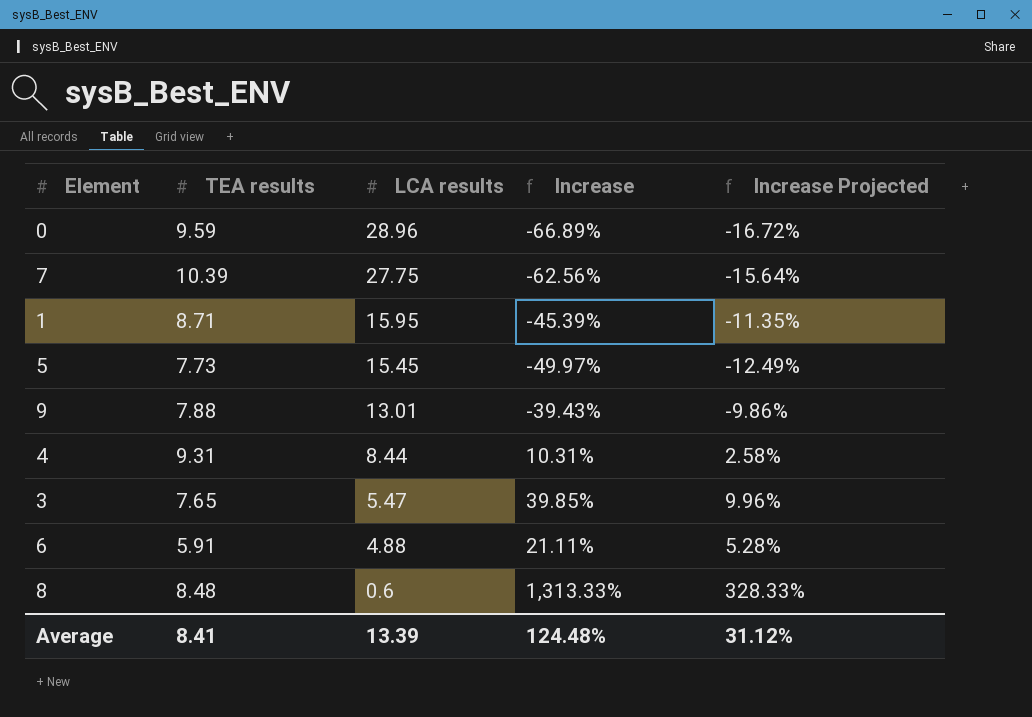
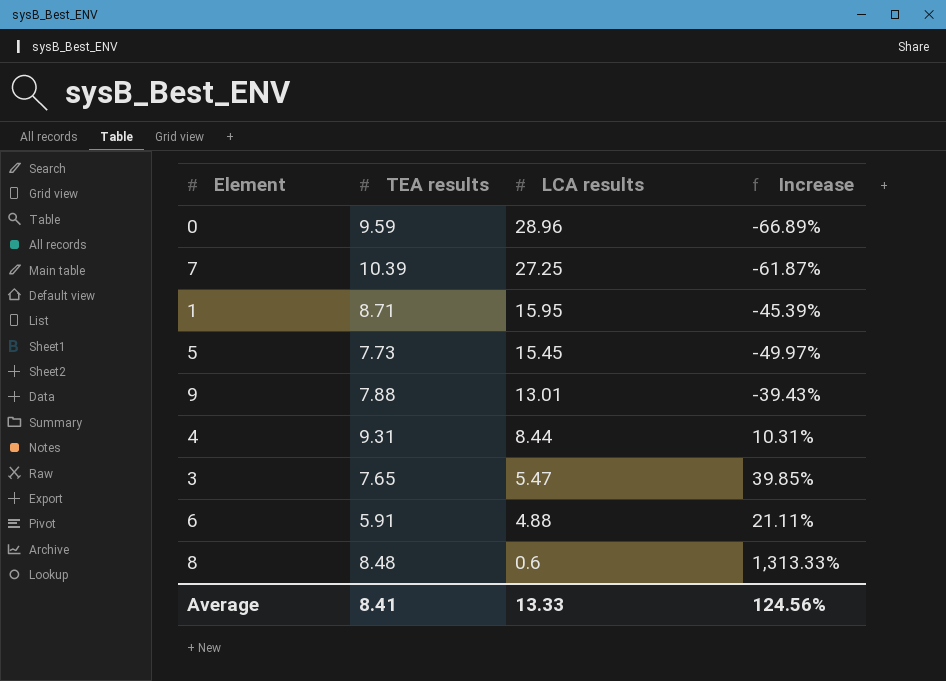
column Increase Projected | formula: [Increase] * 0.25 -> none
7 | LCA results: 27.75 -> 27.25
7 | Increase: -62.56% -> -61.87%
Average | LCA results: 13.39 -> 13.33
Average | Increase: 124.48% -> 124.56%

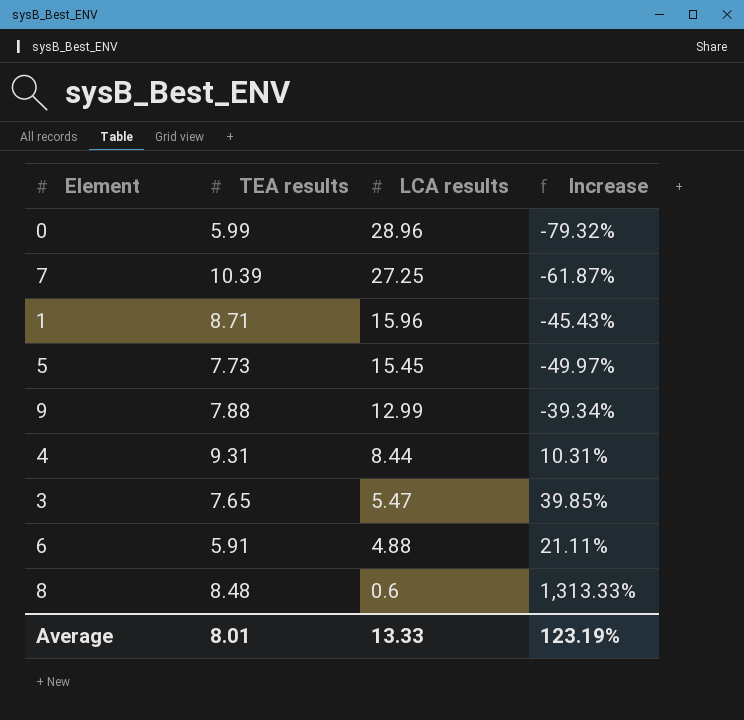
0 | TEA results: 9.59 -> 5.99
0 | Increase: -66.89% -> -79.32%
1 | LCA results: 15.95 -> 15.96
1 | Increase: -45.39% -> -45.43%
9 | LCA results: 13.01 -> 12.99
9 | Increase: -39.43% -> -39.34%
Average | TEA results: 8.41 -> 8.01
Average | Increase: 124.56% -> 123.19%

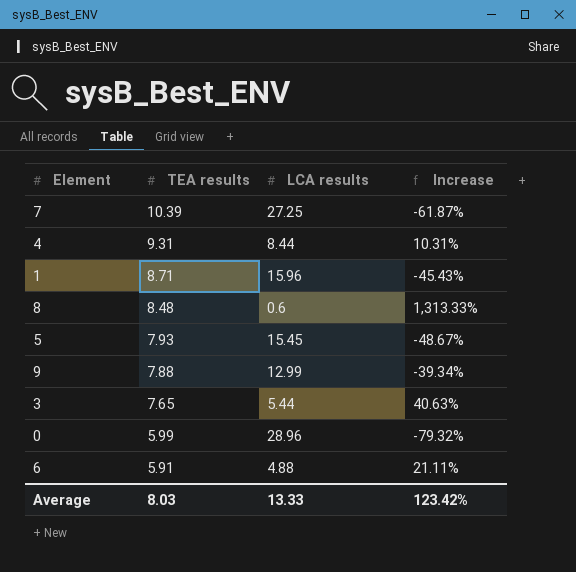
row order: LCA results descending -> TEA results descending
5 | TEA results: 7.73 -> 7.93
5 | Increase: -49.97% -> -48.67%
3 | LCA results: 5.47 -> 5.44
3 | Increase: 39.85% -> 40.63%
Average | TEA results: 8.01 -> 8.03
Average | Increase: 123.19% -> 123.42%

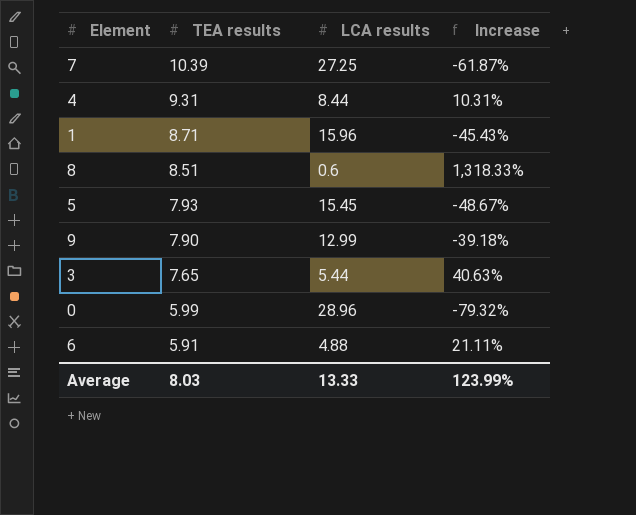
8 | TEA results: 8.48 -> 8.51
8 | Increase: 1,313.33% -> 1,318.33%
9 | TEA results: 7.88 -> 7.90
9 | Increase: -39.34% -> -39.18%
Average | Increase: 123.42% -> 123.99%

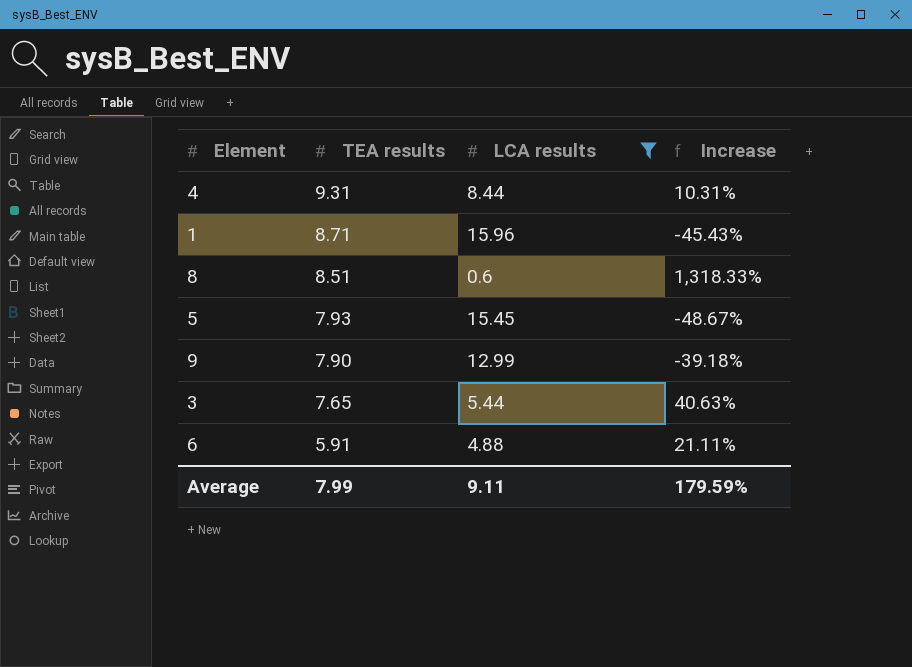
filter: none -> LCA results <= 15.96
Average | TEA results: 8.03 -> 7.99
Average | LCA results: 13.33 -> 9.11
Average | Increase: 123.99% -> 179.59%

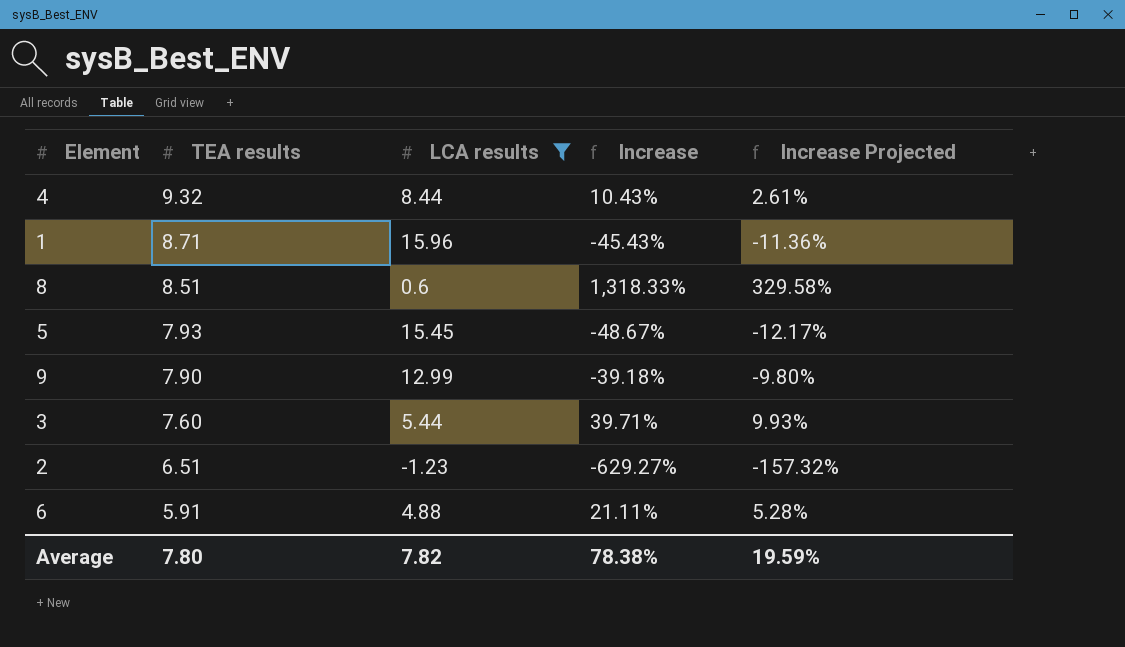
column Increase Projected | formula: none -> [Increase] * 0.25
4 | TEA results: 9.31 -> 9.32
4 | Increase: 10.31% -> 10.43%
3 | TEA results: 7.65 -> 7.60
3 | Increase: 40.63% -> 39.71%
row 2: none -> 6.51 | -1.23 | -629.27% | -157.32%
Average | TEA results: 7.99 -> 7.80
Average | LCA results: 9.11 -> 7.82
Average | Increase: 179.59% -> 78.38%

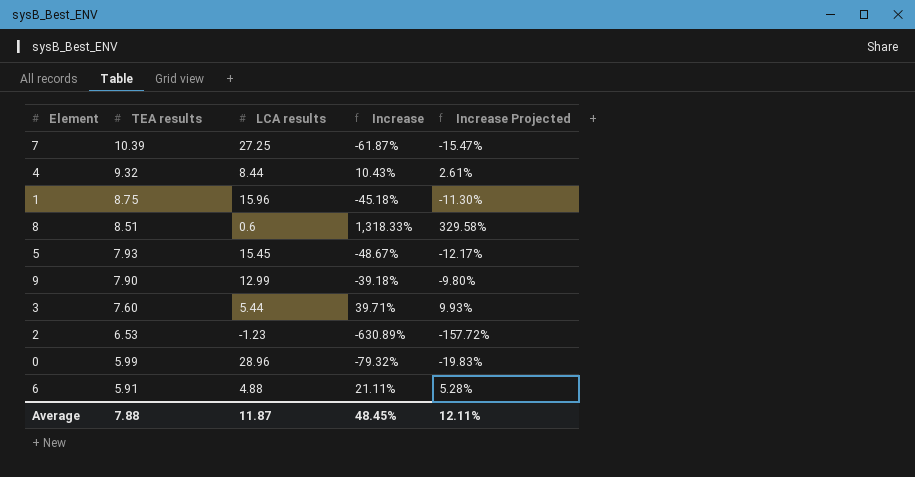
filter: LCA results <= 15.96 -> none
1 | TEA results: 8.71 -> 8.75
1 | Increase: -45.43% -> -45.18%
1 | Increase Projected: -11.36% -> -11.30%
2 | TEA results: 6.51 -> 6.53
2 | Increase: -629.27% -> -630.89%
2 | Increase Projected: -157.32% -> -157.72%
Average | TEA results: 7.80 -> 7.88
Average | LCA results: 7.82 -> 11.87
Average | Increase: 78.38% -> 48.45%
Average | Increase Projected: 19.59% -> 12.11%

